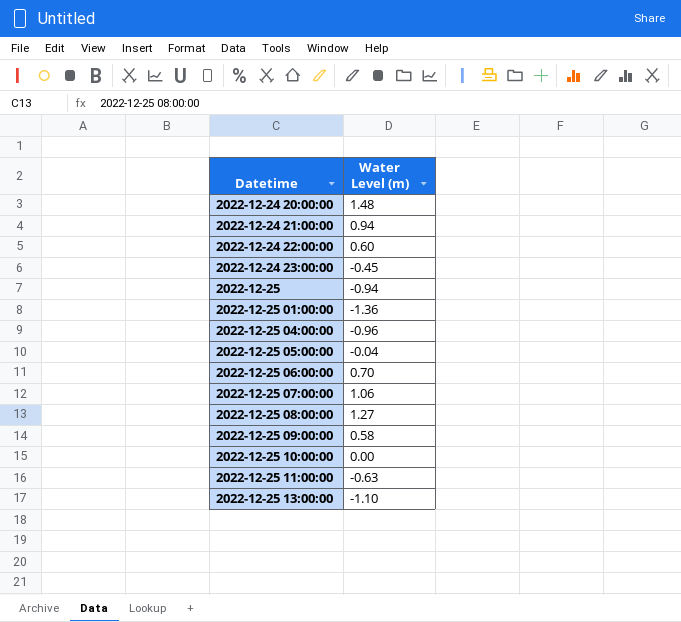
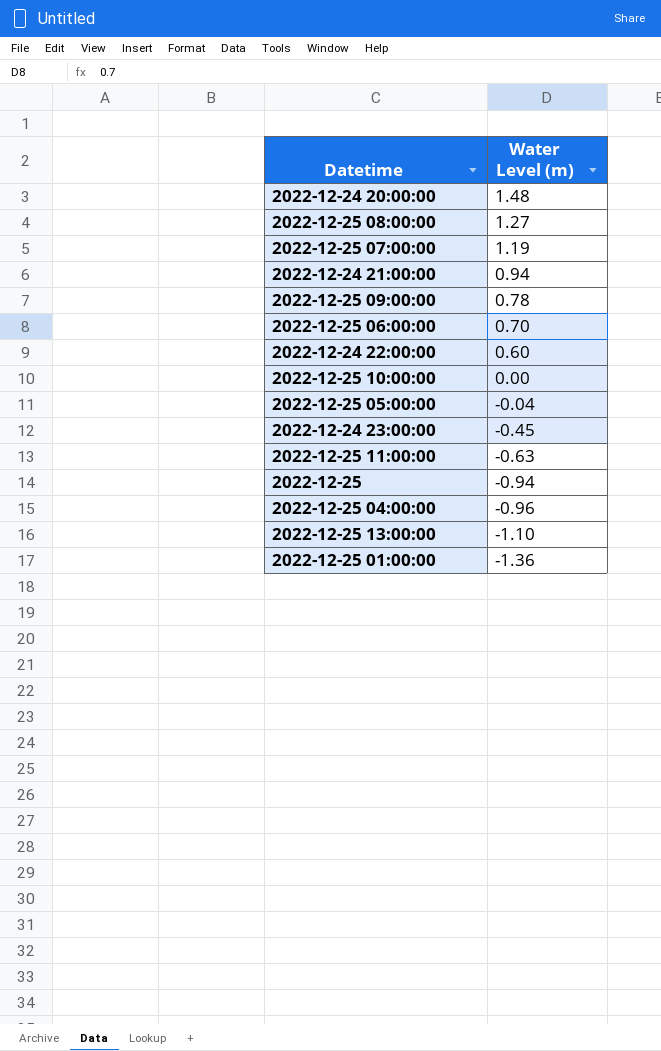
row order: Datetime ascending -> Water Level (m) descending
2022-12-25 07:00:00 | Water Level (m): 1.06 -> 1.19
2022-12-25 09:00:00 | Water Level (m): 0.58 -> 0.78

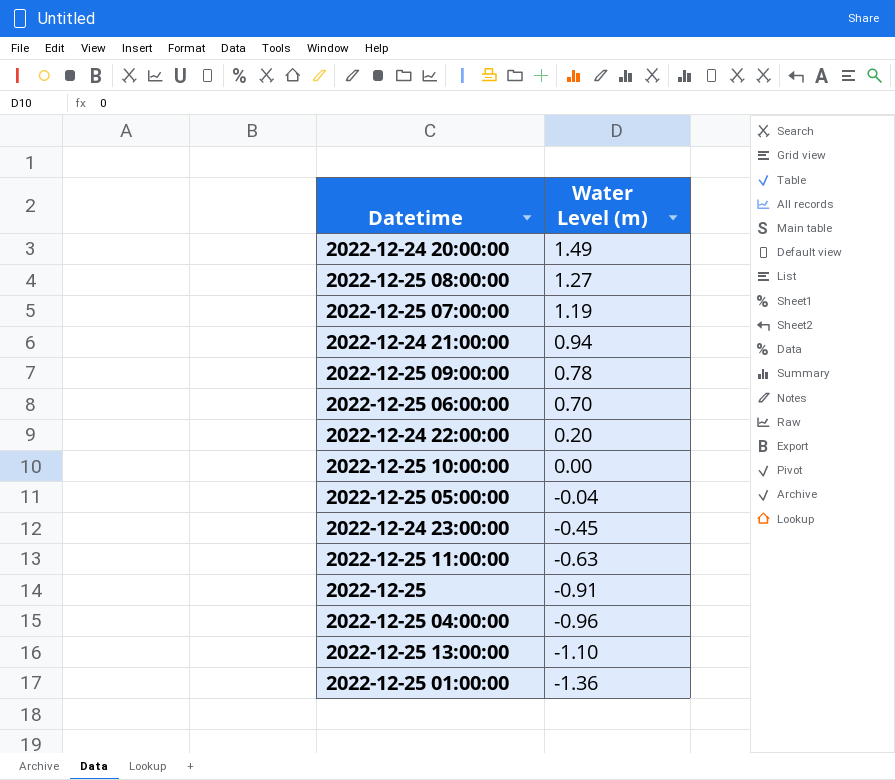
2022-12-24 20:00:00 | Water Level (m): 1.48 -> 1.49
2022-12-24 22:00:00 | Water Level (m): 0.60 -> 0.20
2022-12-25 | Water Level (m): -0.94 -> -0.91

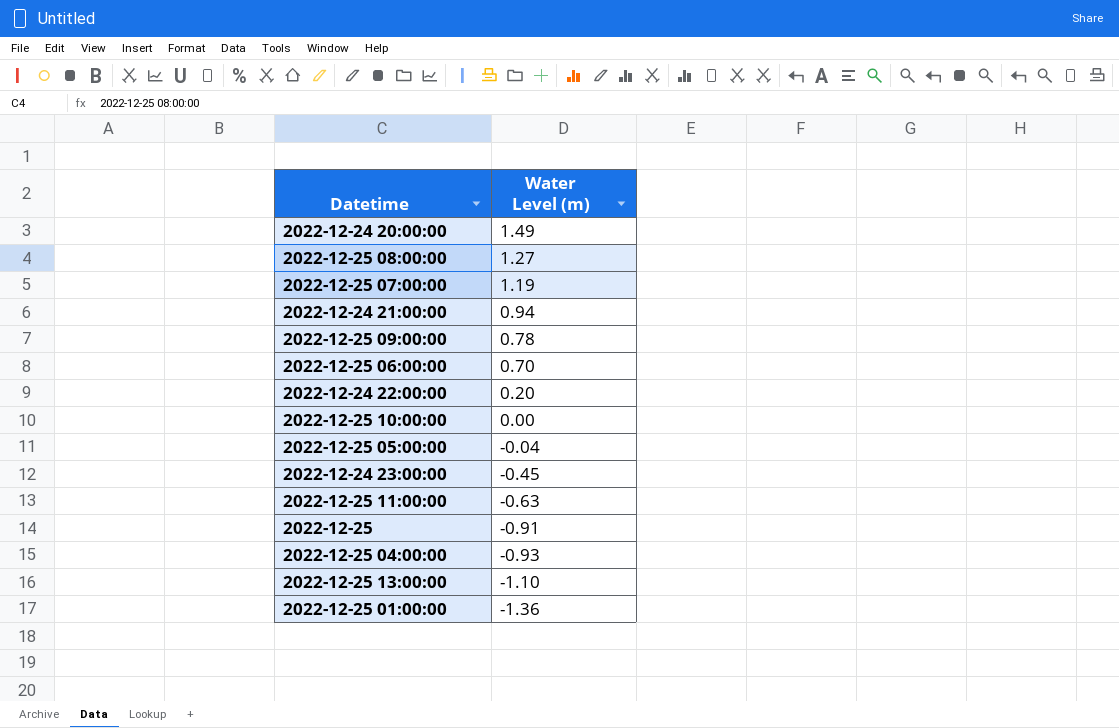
2022-12-25 04:00:00 | Water Level (m): -0.96 -> -0.93

